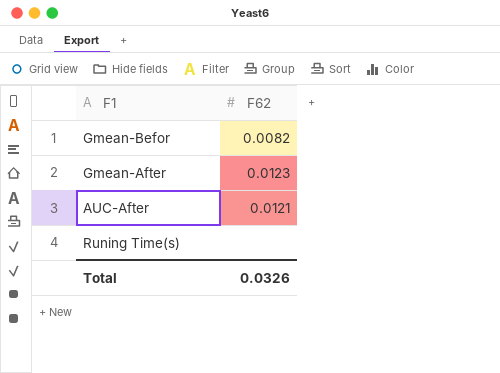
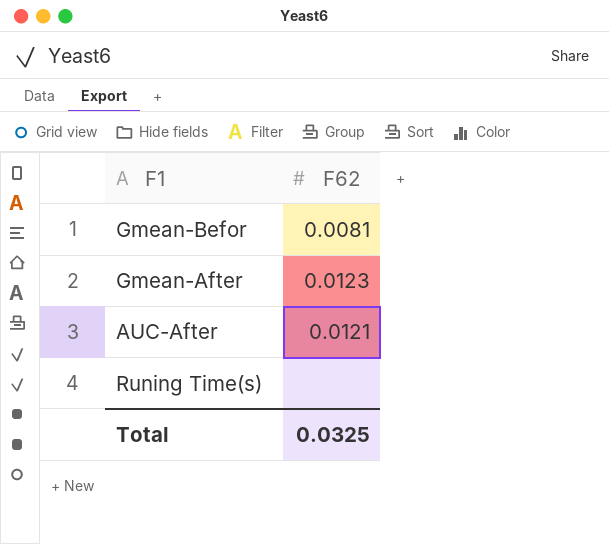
Gmean-Befor | F62: 0.0082 -> 0.0081
Total | F62: 0.0326 -> 0.0325

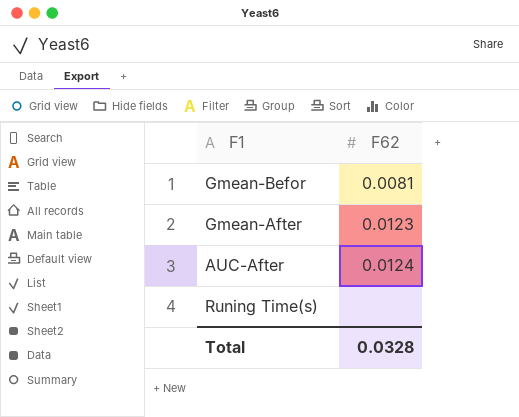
AUC-After | F62: 0.0121 -> 0.0124
Total | F62: 0.0325 -> 0.0328

